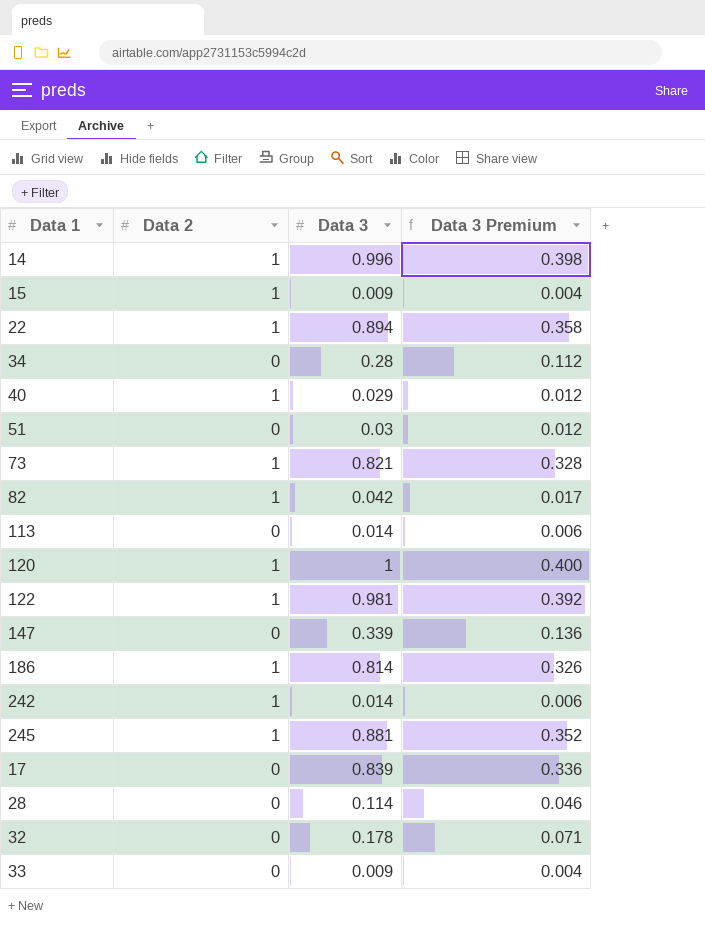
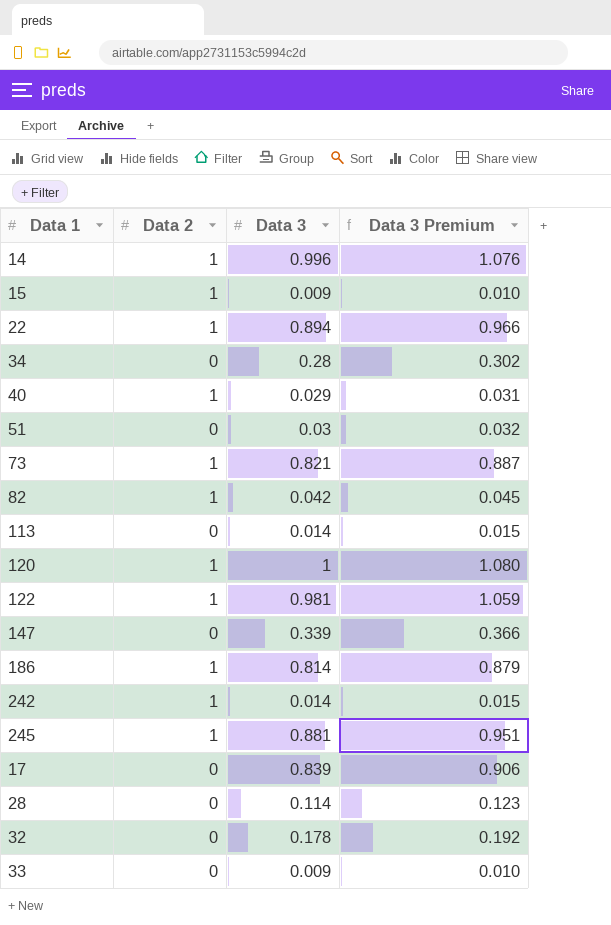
column Data 3 Premium | formula: [Data 3] * 0.4 -> [Data 3] * 1.08

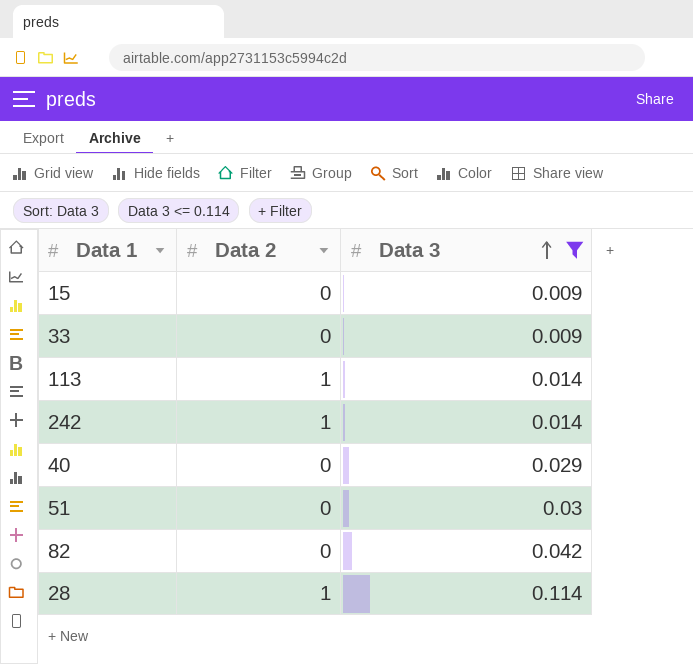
filter: none -> Data 3 <= 0.114
row order: none -> Data 3 ascending
column Data 3 Premium | formula: [Data 3] * 1.08 -> none
15 | Data 2: 1 -> 0
113 | Data 2: 0 -> 1
40 | Data 2: 1 -> 0
82 | Data 2: 1 -> 0
28 | Data 2: 0 -> 1

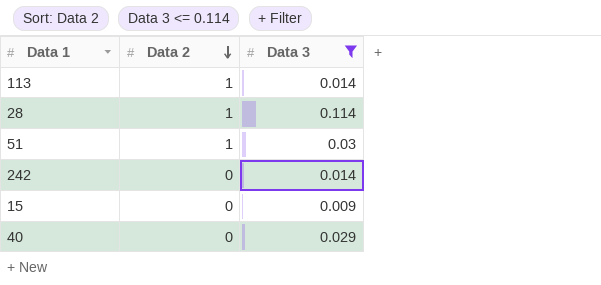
row order: Data 3 ascending -> Data 2 descending
row 33: 0 | 0.009 -> none
row 82: 0 | 0.042 -> none
51 | Data 2: 0 -> 1
242 | Data 2: 1 -> 0

